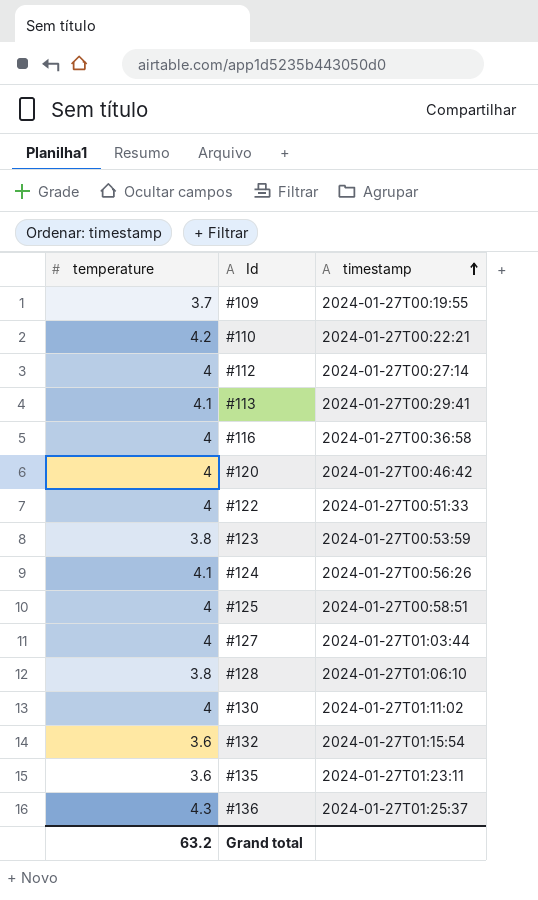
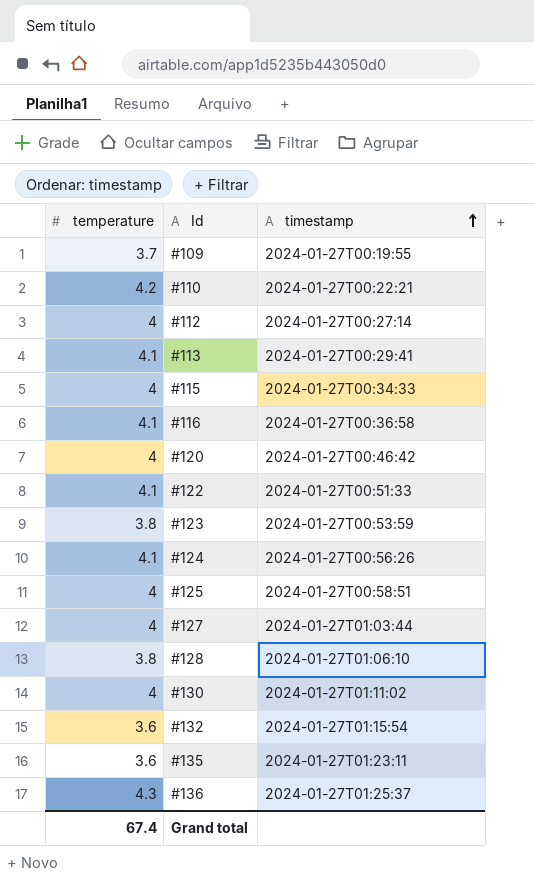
row #115: none -> 4 | 2024-01-27T00:34:33
#116 | temperature: 4 -> 4.1
#122 | temperature: 4 -> 4.1
Grand total | temperature: 63.2 -> 67.4

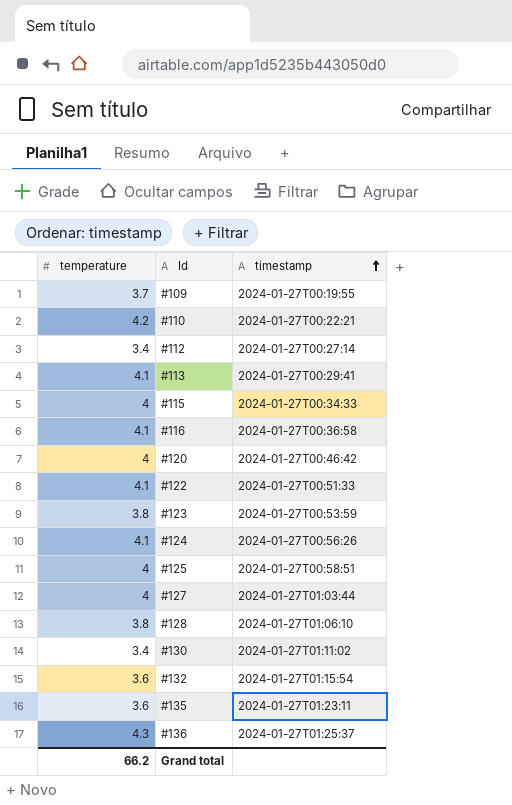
#112 | temperature: 4 -> 3.4
#130 | temperature: 4 -> 3.4
Grand total | temperature: 67.4 -> 66.2

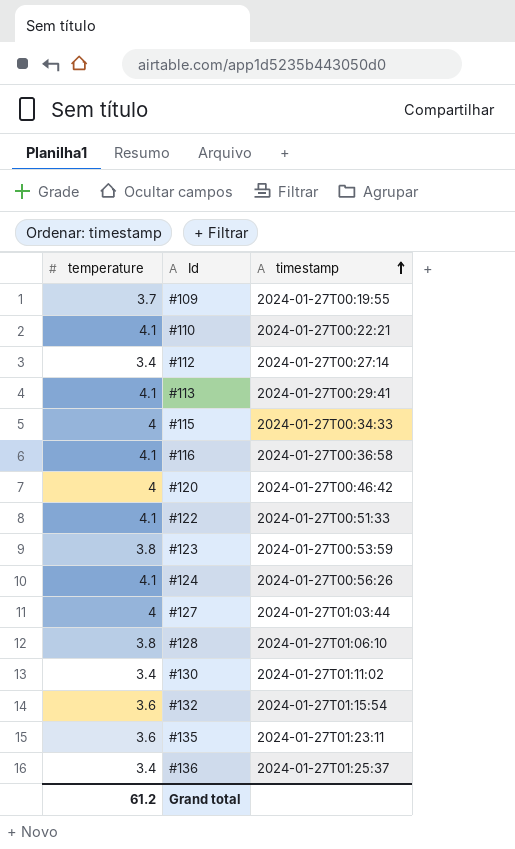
row #125: 4 | 2024-01-27T00:58:51 -> none
#110 | temperature: 4.2 -> 4.1
#136 | temperature: 4.3 -> 3.4
Grand total | temperature: 66.2 -> 61.2

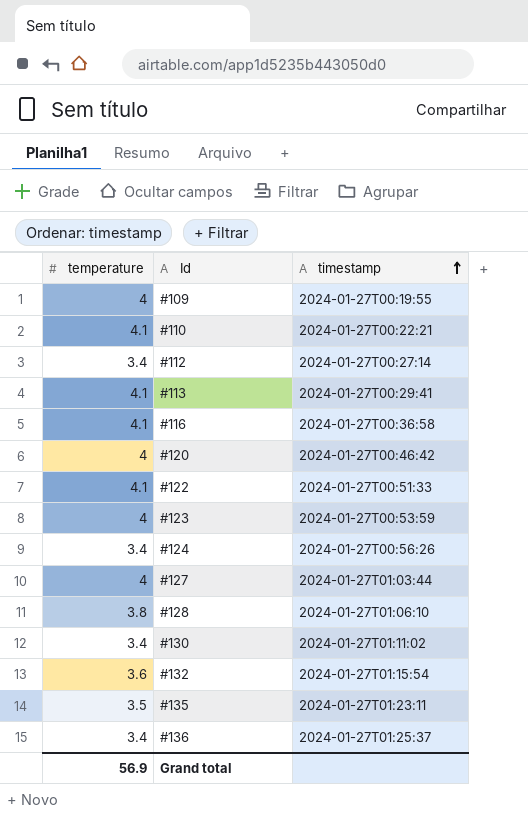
row #115: 4 | 2024-01-27T00:34:33 -> none
#109 | temperature: 3.7 -> 4
#123 | temperature: 3.8 -> 4
#124 | temperature: 4.1 -> 3.4
#135 | temperature: 3.6 -> 3.5
Grand total | temperature: 61.2 -> 56.9

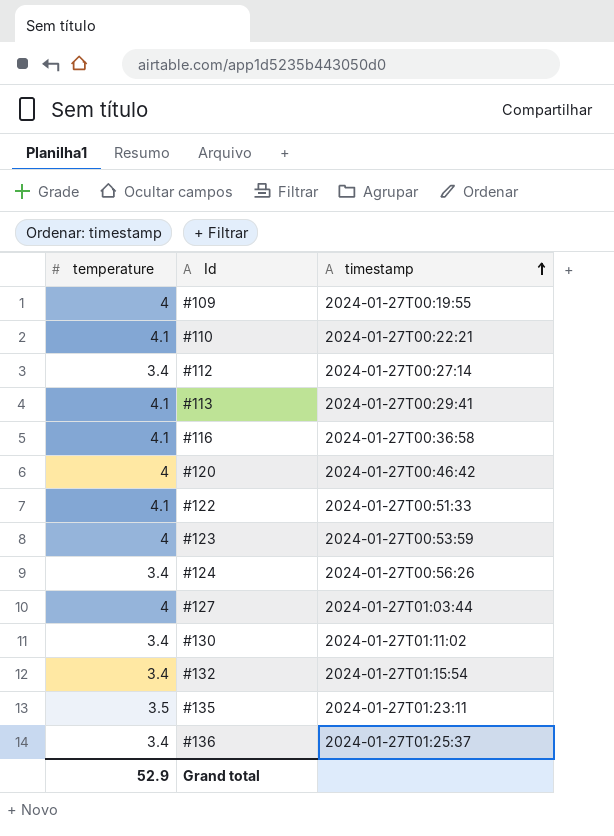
row #128: 3.8 | 2024-01-27T01:06:10 -> none
#132 | temperature: 3.6 -> 3.4
Grand total | temperature: 56.9 -> 52.9

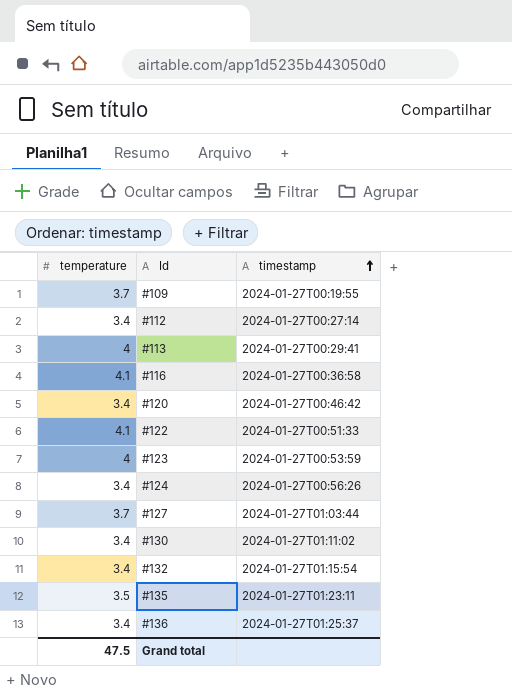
row #110: 4.1 | 2024-01-27T00:22:21 -> none
#109 | temperature: 4 -> 3.7
#113 | temperature: 4.1 -> 4
#120 | temperature: 4 -> 3.4
#127 | temperature: 4 -> 3.7
Grand total | temperature: 52.9 -> 47.5

